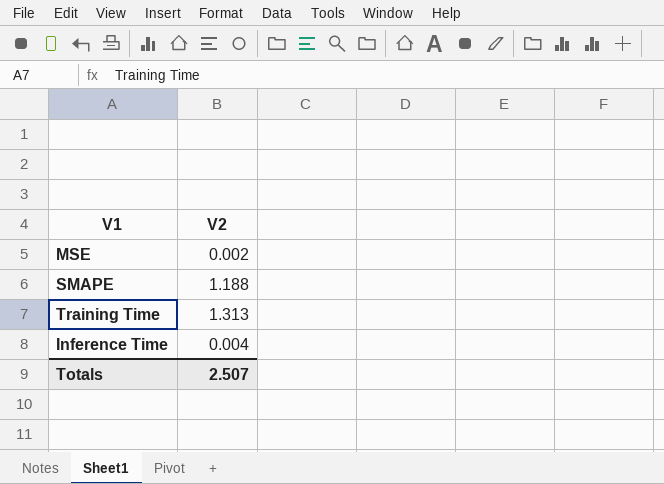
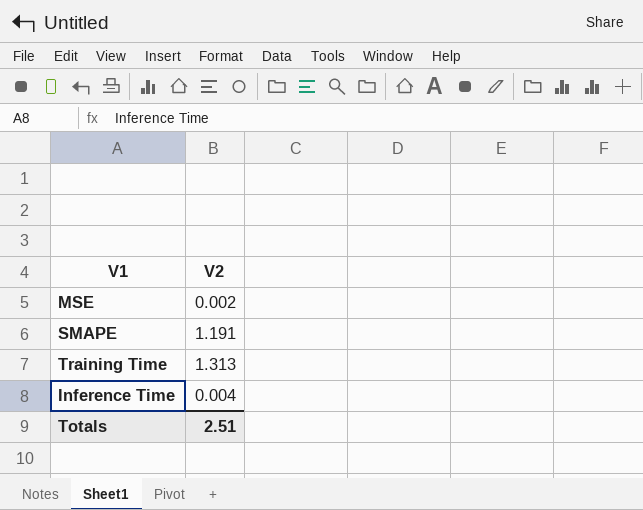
SMAPE | V2: 1.188 -> 1.191
Totals | V2: 2.507 -> 2.51

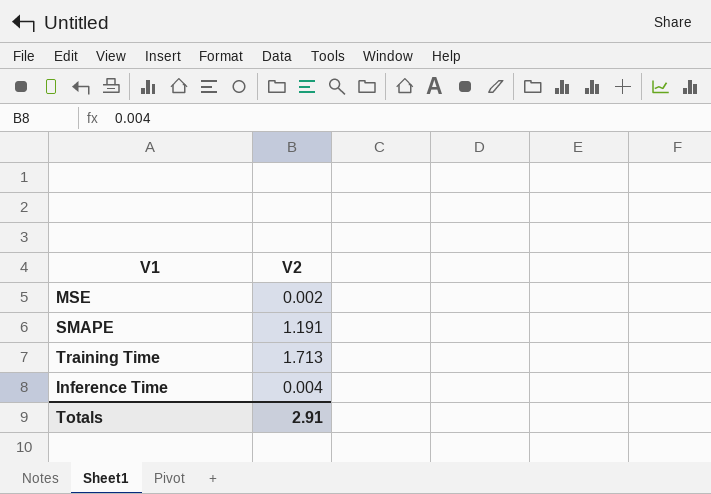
Training Time | V2: 1.313 -> 1.713
Totals | V2: 2.51 -> 2.91

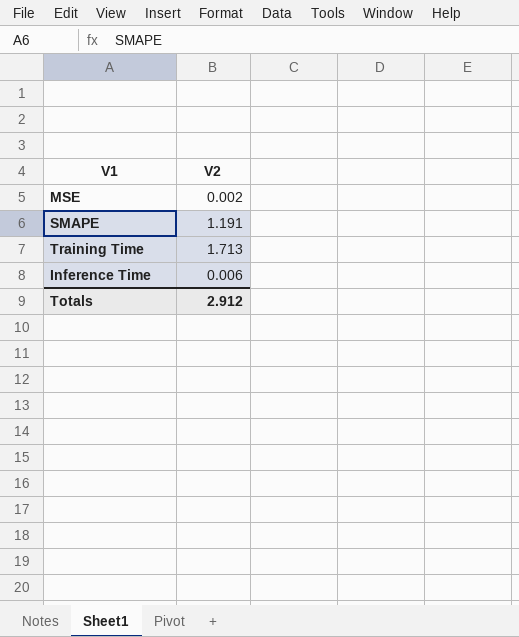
Inference Time | V2: 0.004 -> 0.006
Totals | V2: 2.91 -> 2.912

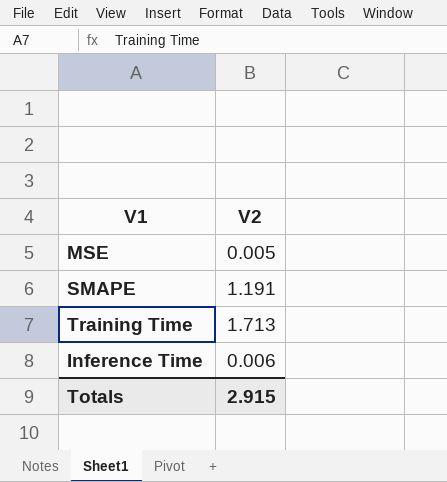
MSE | V2: 0.002 -> 0.005
Totals | V2: 2.912 -> 2.915

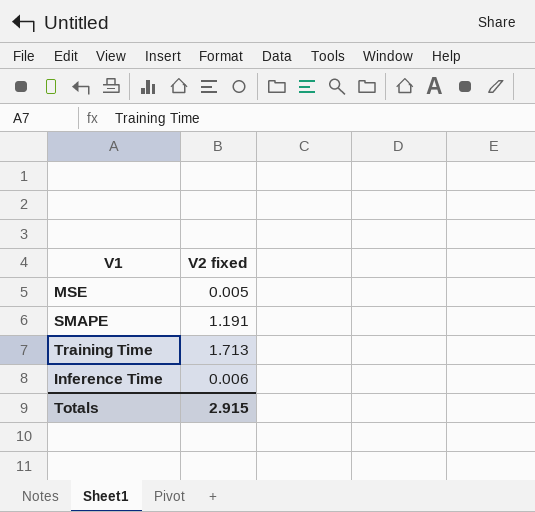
column name: V2 -> V2 fixed

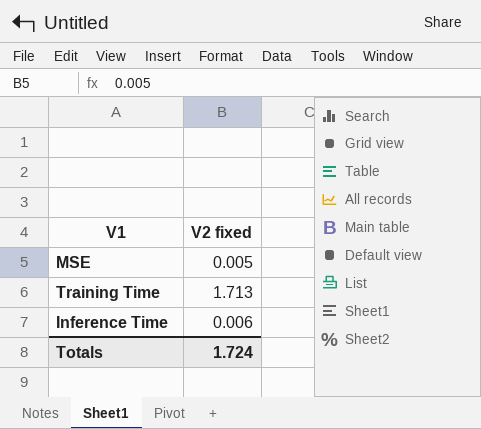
row SMAPE: 1.191 -> none
Totals | V2 fixed: 2.915 -> 1.724

